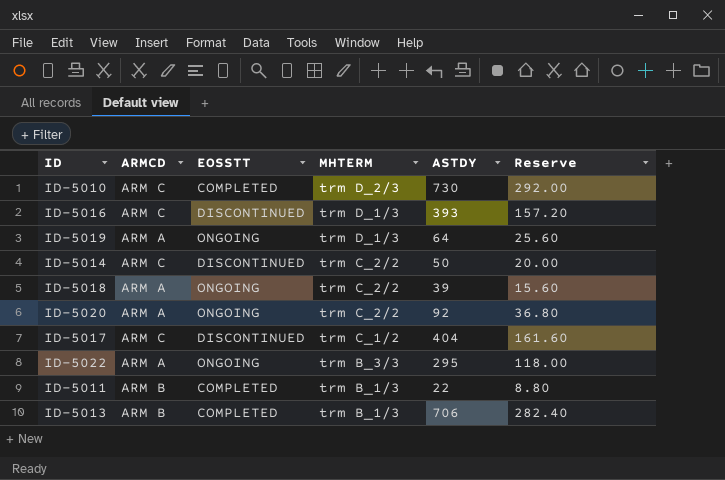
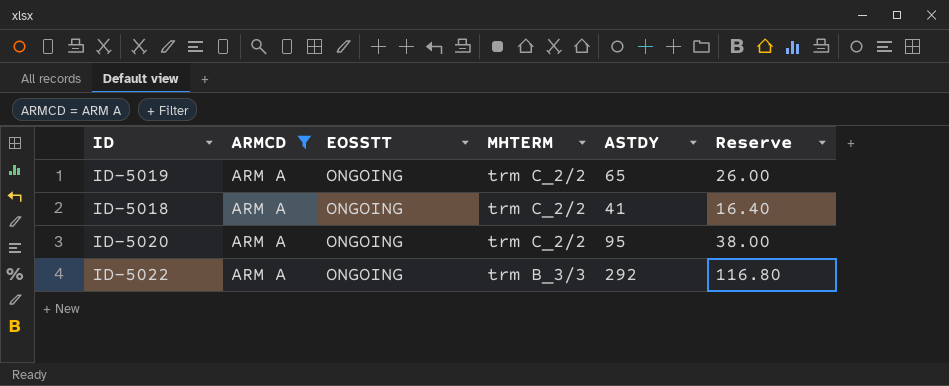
filter: none -> ARMCD = ARM A
ID-5019 | MHTERM: trm D_1/3 -> trm C_2/2
ID-5019 | ASTDY: 64 -> 65
ID-5019 | Reserve: 25.60 -> 26.00
ID-5018 | ASTDY: 39 -> 41
ID-5018 | Reserve: 15.60 -> 16.40
ID-5020 | ASTDY: 92 -> 95
ID-5020 | Reserve: 36.80 -> 38.00
ID-5022 | ASTDY: 295 -> 292
ID-5022 | Reserve: 118.00 -> 116.80

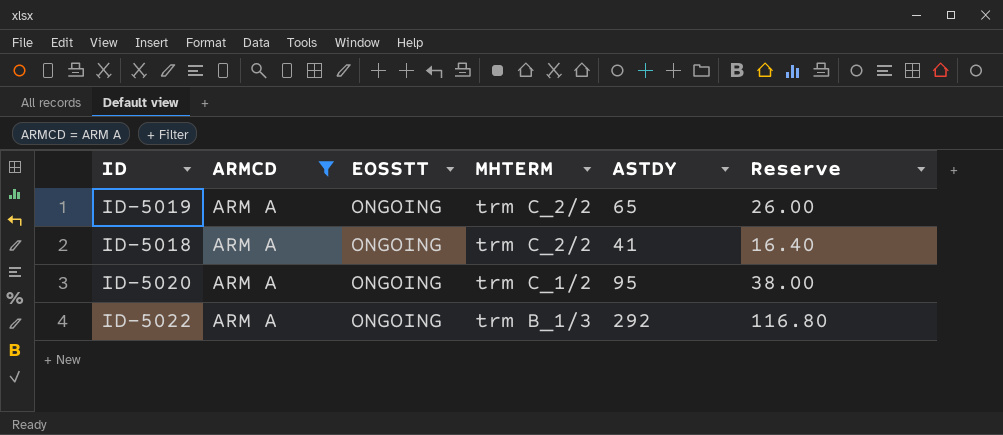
ID-5020 | MHTERM: trm C_2/2 -> trm C_1/2
ID-5022 | MHTERM: trm B_3/3 -> trm B_1/3

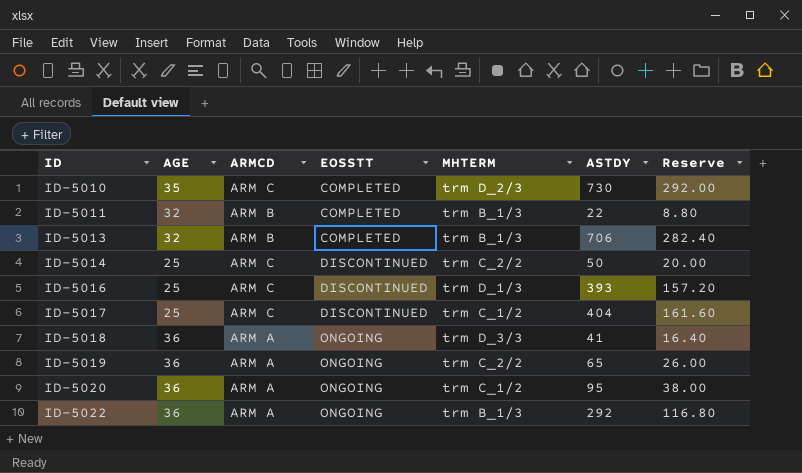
filter: ARMCD = ARM A -> none
row order: MHTERM descending -> ID ascending
column AGE | position: none -> 2
ID-5018 | MHTERM: trm C_2/2 -> trm D_3/3

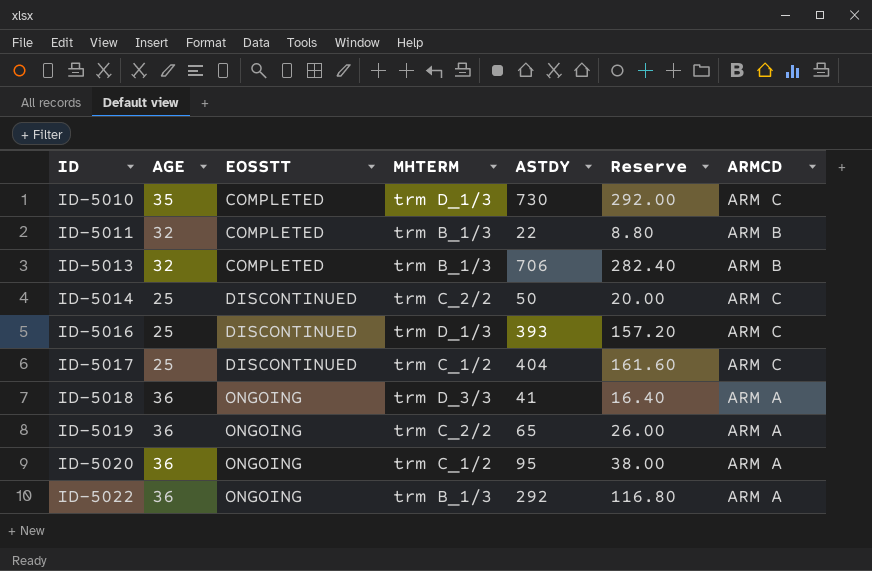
column ARMCD | position: 3 -> 7
ID-5010 | MHTERM: trm D_2/3 -> trm D_1/3

